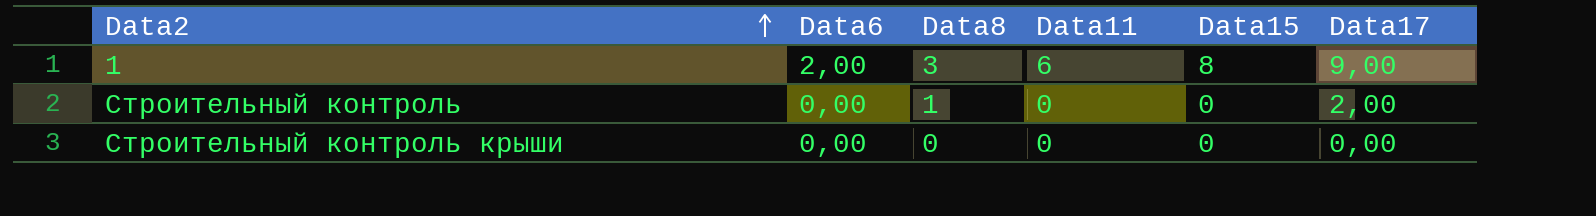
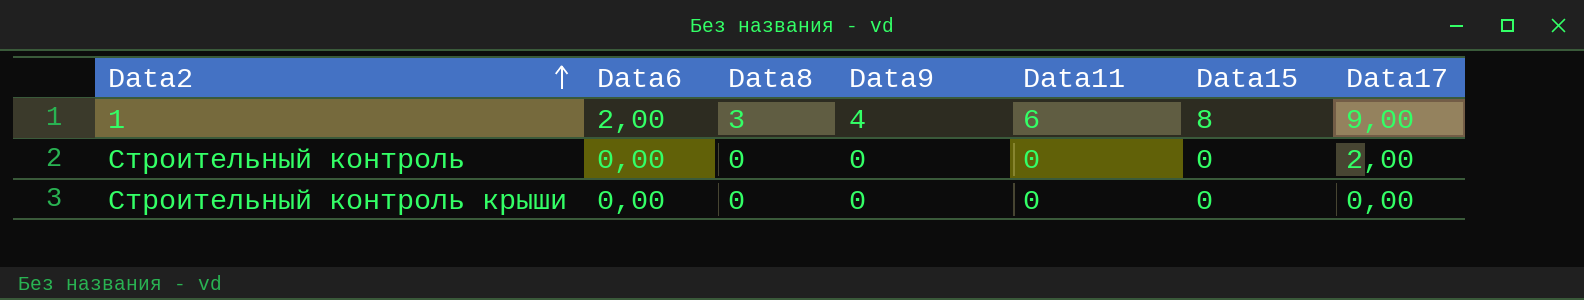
column Data9 | position: none -> 4
Строительный контроль | Data8: 1 -> 0

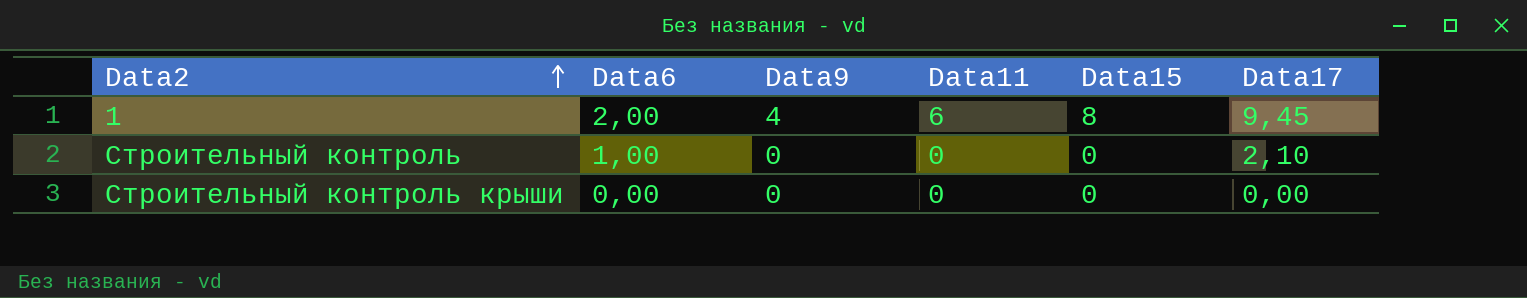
column Data8 | position: 3 -> none
1 | Data17: 9,00 -> 9,45
Строительный контроль | Data6: 0,00 -> 1,00
Строительный контроль | Data17: 2,00 -> 2,10

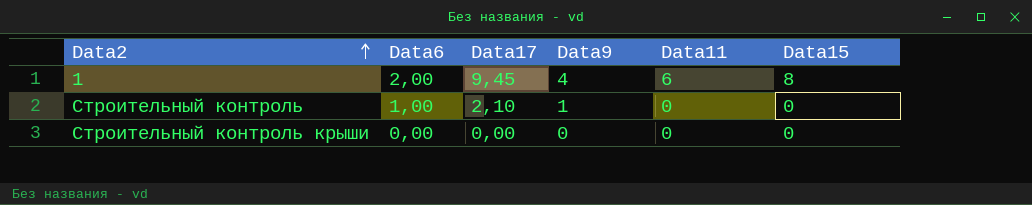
column Data17 | position: 6 -> 3
Строительный контроль | Data9: 0 -> 1

